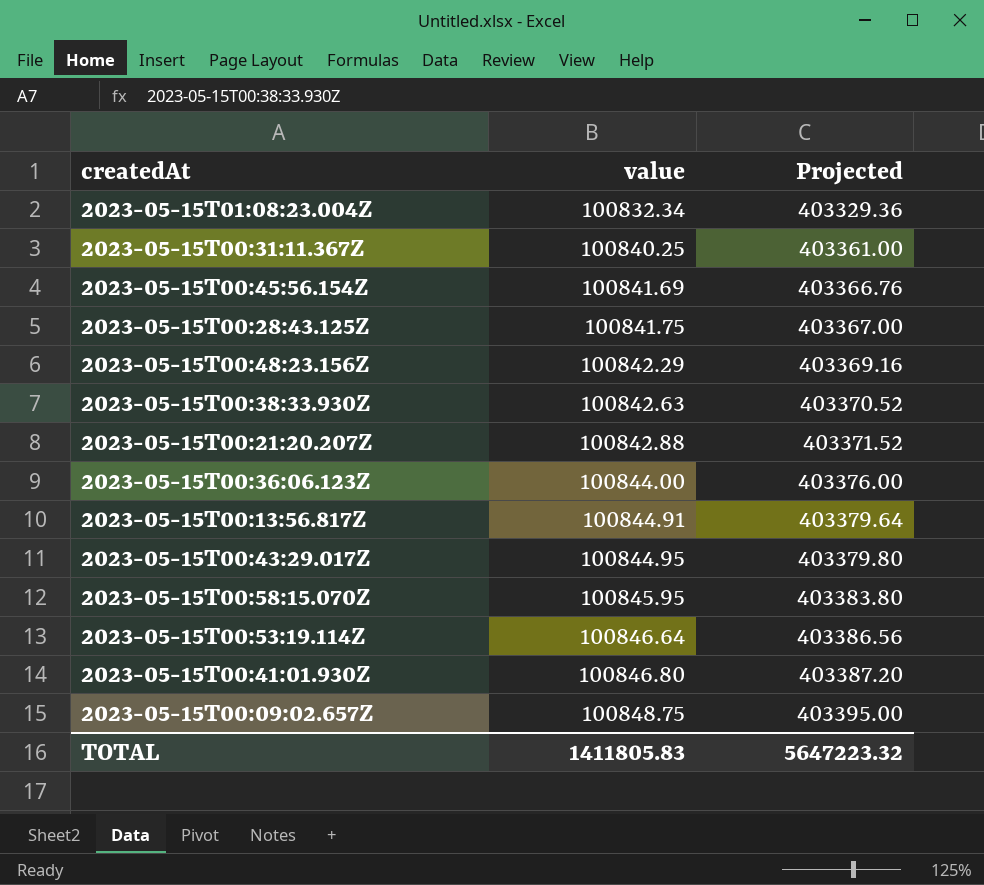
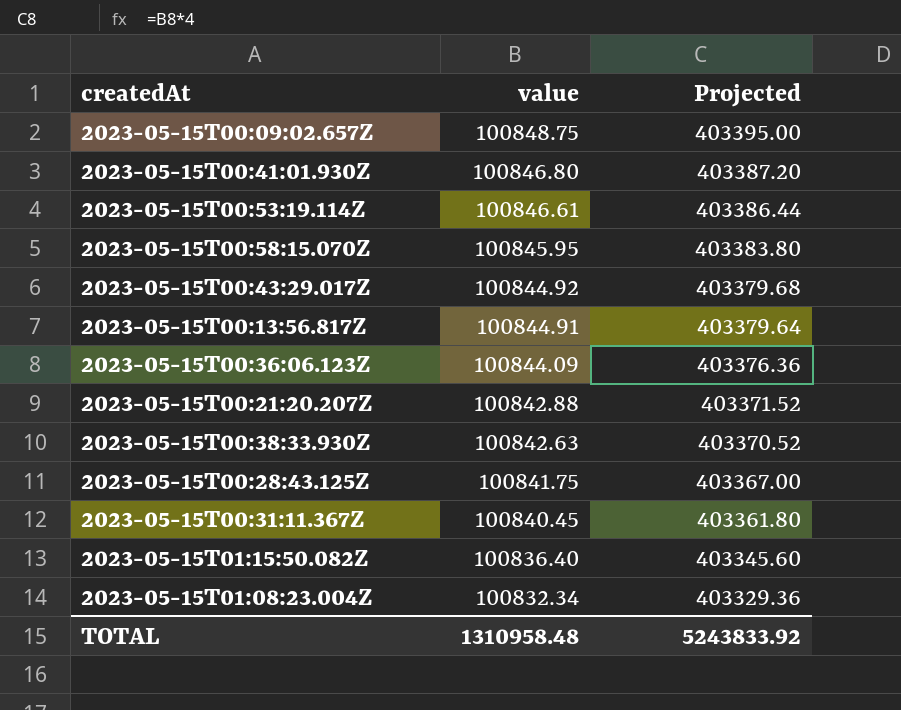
row order: value ascending -> value descending
row 2023-05-15T00:45:56.154Z: 100841.69 | 403366.76 -> none
row 2023-05-15T00:48:23.156Z: 100842.29 | 403369.16 -> none
2023-05-15T00:53:19.114Z | value: 100846.64 -> 100846.61
2023-05-15T00:53:19.114Z | Projected: 403386.56 -> 403386.44
2023-05-15T00:43:29.017Z | value: 100844.95 -> 100844.92
2023-05-15T00:43:29.017Z | Projected: 403379.80 -> 403379.68
2023-05-15T00:36:06.123Z | value: 100844.00 -> 100844.09
2023-05-15T00:36:06.123Z | Projected: 403376.00 -> 403376.36
2023-05-15T00:31:11.367Z | value: 100840.25 -> 100840.45
2023-05-15T00:31:11.367Z | Projected: 403361.00 -> 403361.80
row 2023-05-15T01:15:50.082Z: none -> 100836.40 | 403345.60
TOTAL | value: 1411805.83 -> 1310958.48
TOTAL | Projected: 5647223.32 -> 5243833.92

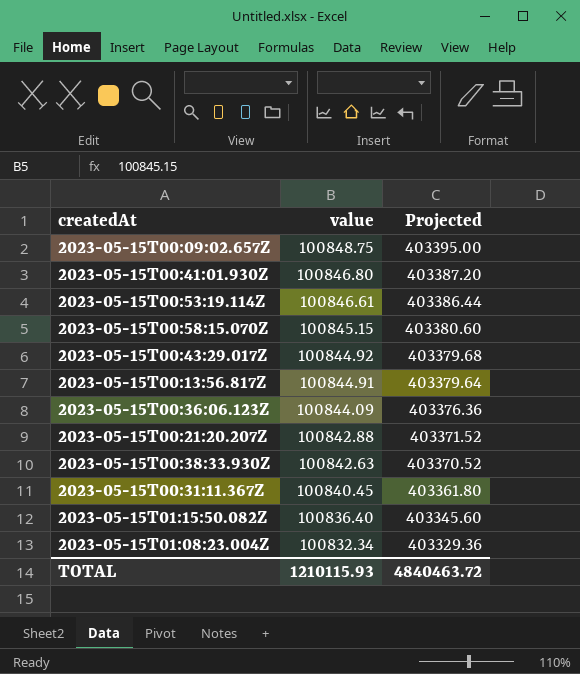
row 2023-05-15T00:28:43.125Z: 100841.75 | 403367.00 -> none
2023-05-15T00:58:15.070Z | value: 100845.95 -> 100845.15
2023-05-15T00:58:15.070Z | Projected: 403383.80 -> 403380.60
TOTAL | value: 1310958.48 -> 1210115.93
TOTAL | Projected: 5243833.92 -> 4840463.72

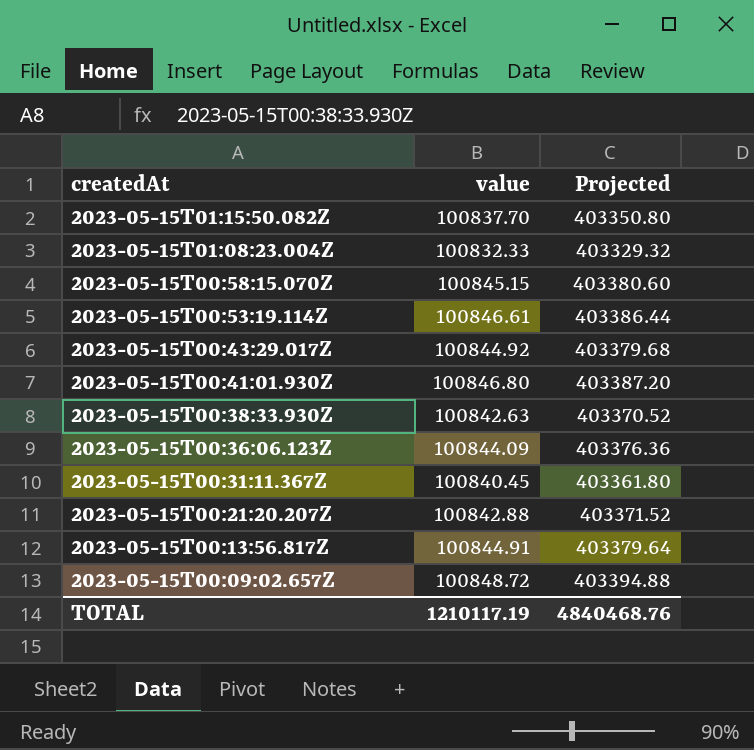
row order: value descending -> createdAt descending
2023-05-15T01:15:50.082Z | value: 100836.40 -> 100837.70
2023-05-15T01:15:50.082Z | Projected: 403345.60 -> 403350.80
2023-05-15T01:08:23.004Z | value: 100832.34 -> 100832.33
2023-05-15T01:08:23.004Z | Projected: 403329.36 -> 403329.32
2023-05-15T00:09:02.657Z | value: 100848.75 -> 100848.72
2023-05-15T00:09:02.657Z | Projected: 403395.00 -> 403394.88
TOTAL | value: 1210115.93 -> 1210117.19
TOTAL | Projected: 4840463.72 -> 4840468.76

